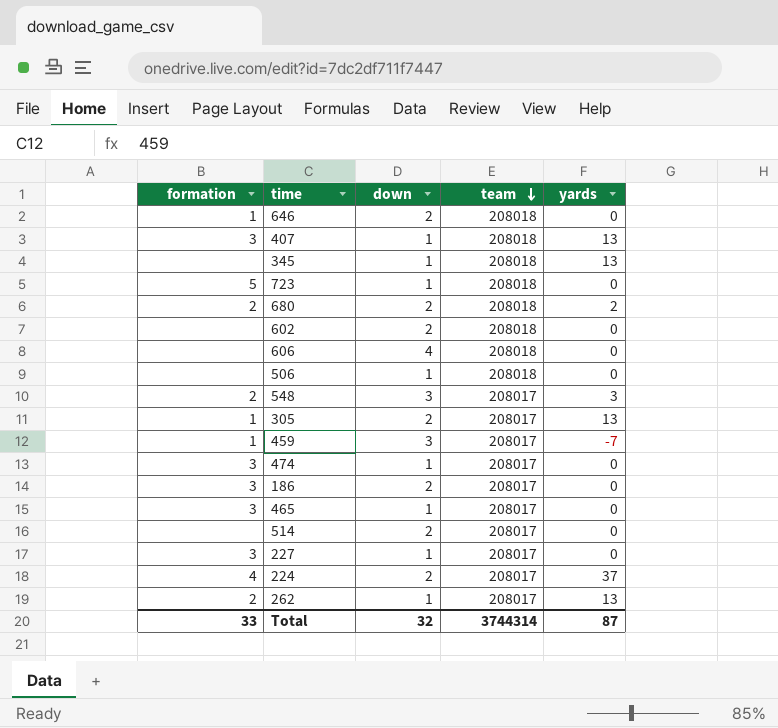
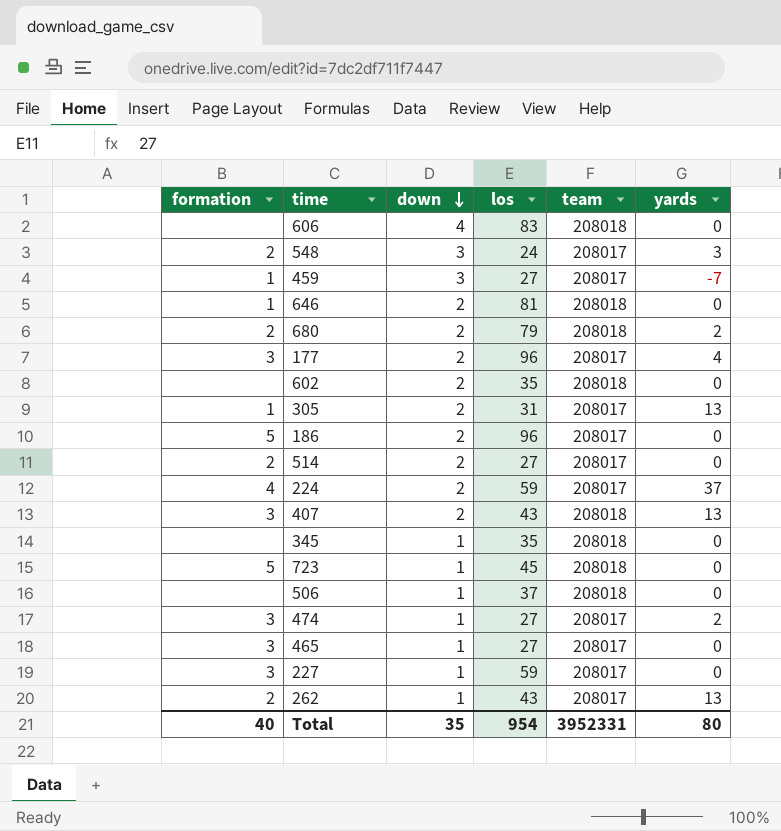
row order: team descending -> down descending
column los | position: none -> 4
row 177: none -> 3 | 2 | 96 | 208017 | 4
186 | formation: 3 -> 5
514 | formation: none -> 2
407 | down: 1 -> 2
345 | yards: 13 -> 0
474 | yards: 0 -> 2
Total | formation: 33 -> 40
Total | down: 32 -> 35
Total | team: 3744314 -> 3952331
Total | yards: 87 -> 80

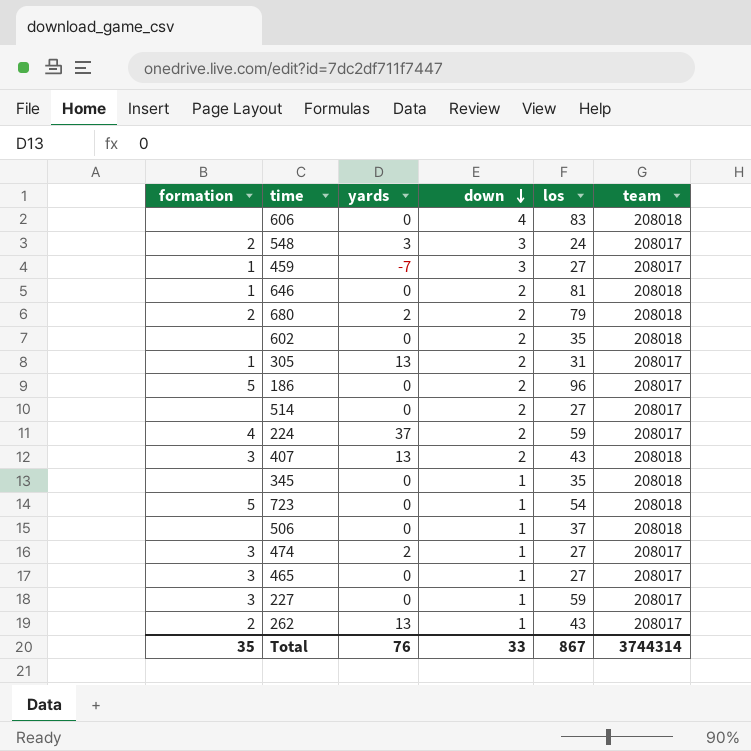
column yards | position: 6 -> 3
row 177: 3 | 2 | 96 | 208017 | 4 -> none
514 | formation: 2 -> none
723 | los: 45 -> 54
Total | formation: 40 -> 35
Total | yards: 80 -> 76
Total | down: 35 -> 33
Total | los: 954 -> 867
Total | team: 3952331 -> 3744314

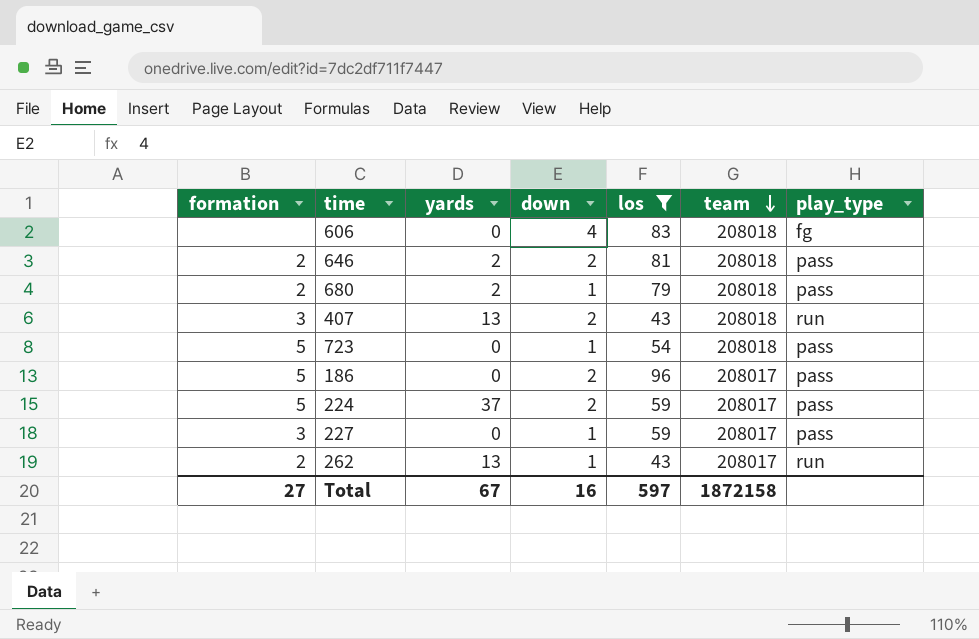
filter: none -> los >= 43
row order: down descending -> team descending
column play_type | position: none -> 7
646 | formation: 1 -> 2
646 | yards: 0 -> 2
680 | down: 2 -> 1
224 | formation: 4 -> 5
Total | formation: 35 -> 27
Total | yards: 76 -> 67
Total | down: 33 -> 16
Total | los: 867 -> 597
Total | team: 3744314 -> 1872158

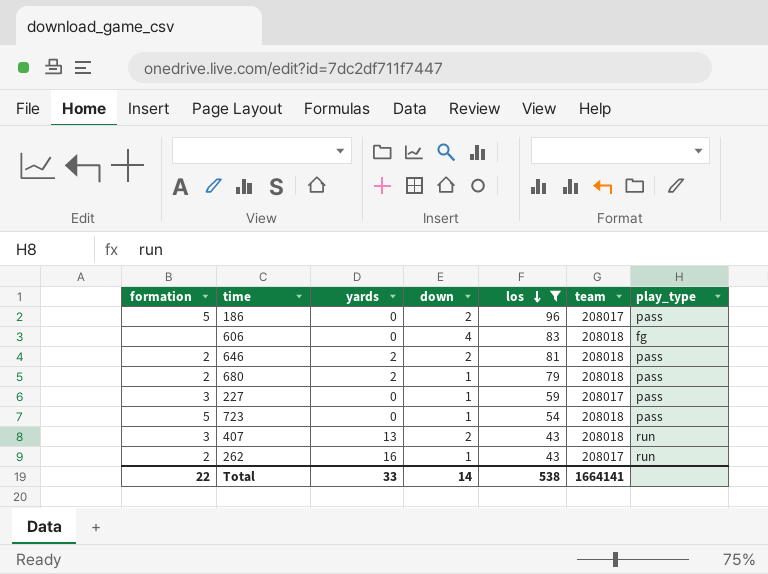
row order: team descending -> los descending
row 224: 5 | 37 | 2 | 59 | 208017 | pass -> none
262 | yards: 13 -> 16
Total | formation: 27 -> 22
Total | yards: 67 -> 33
Total | down: 16 -> 14
Total | los: 597 -> 538
Total | team: 1872158 -> 1664141

